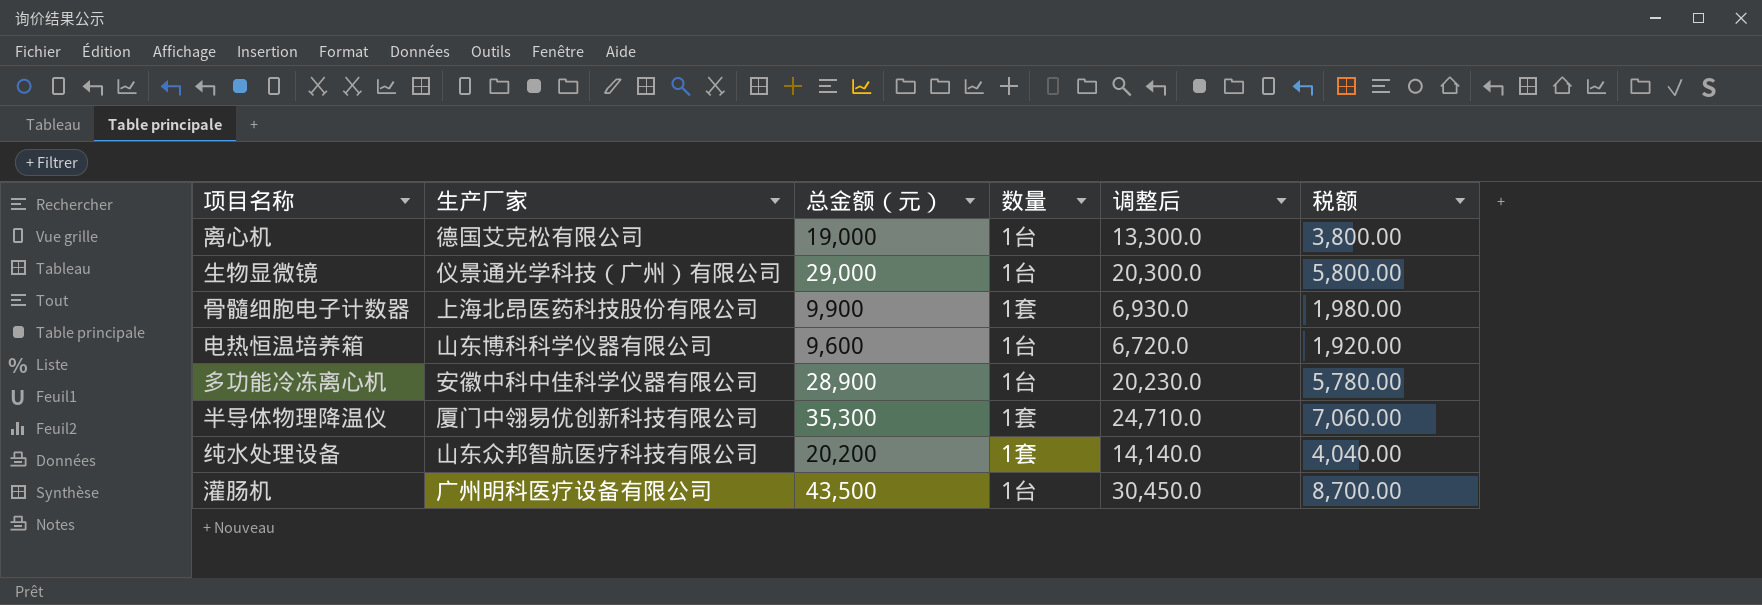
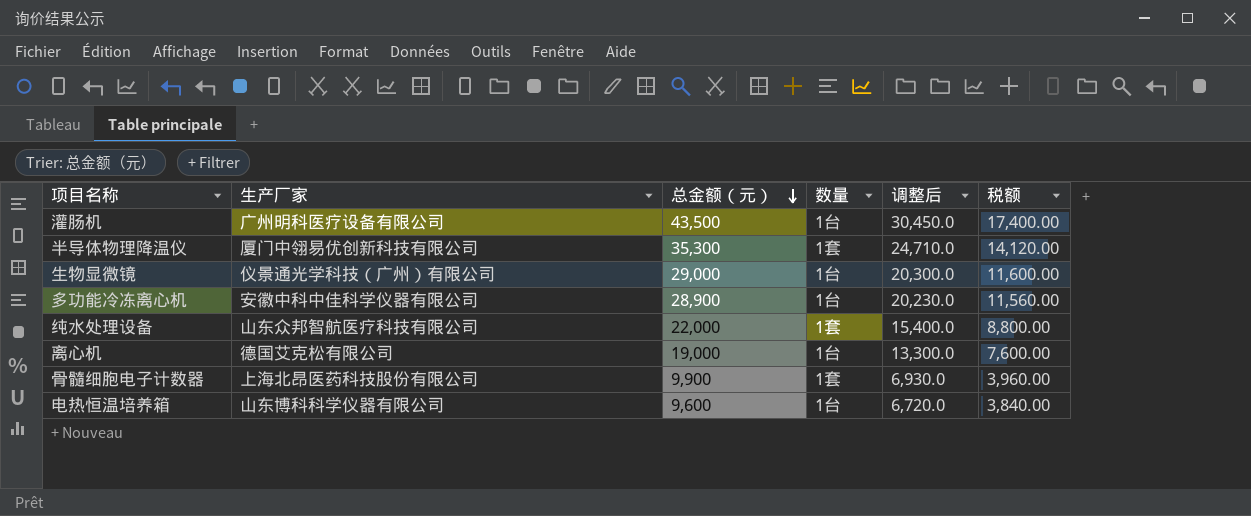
row order: none -> 总金额（元） descending
column 税额 | formula: [总金额（元）] * 0.2 -> [总金额（元）] * 0.4
纯水处理设备 | 总金额（元）: 20,200 -> 22,000
纯水处理设备 | 调整后: 14,140.0 -> 15,400.0

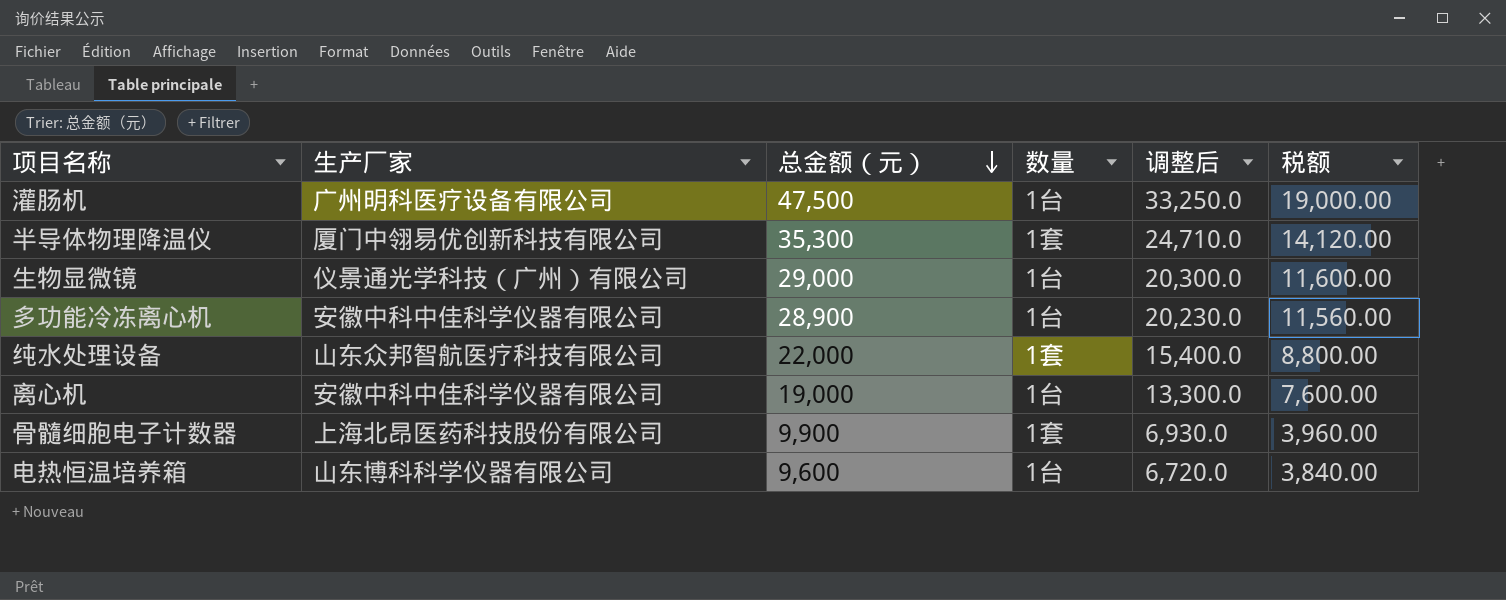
灌肠机 | 总金额（元）: 43,500 -> 47,500
灌肠机 | 调整后: 30,450.0 -> 33,250.0
灌肠机 | 税额: 17,400.00 -> 19,000.00
离心机 | 生产厂家: 德国艾克松有限公司 -> 安徽中科中佳科学仪器有限公司

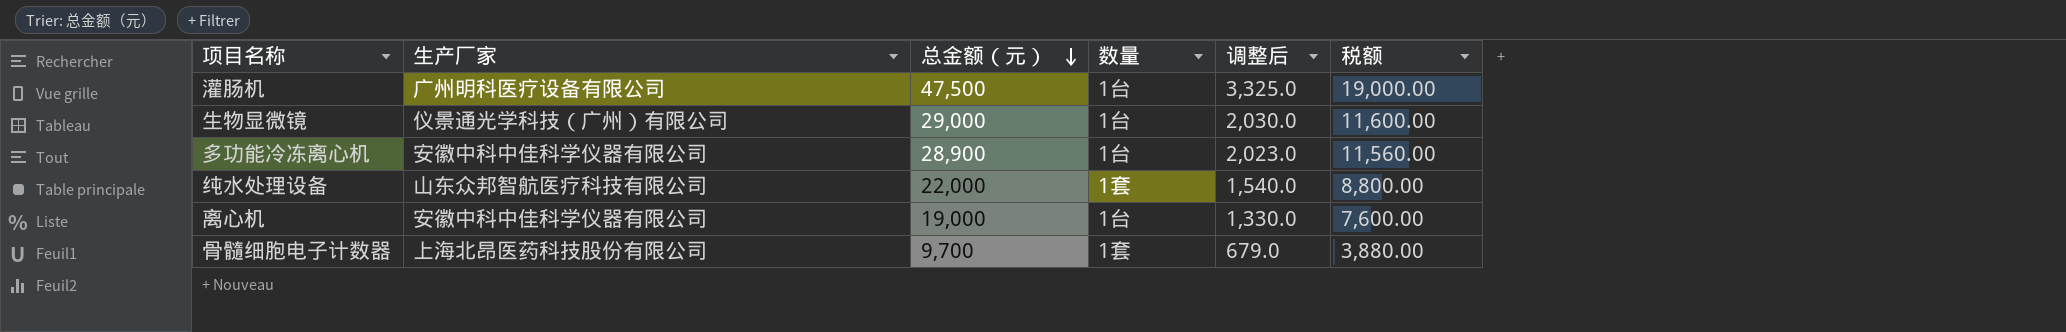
column 调整后 | formula: [总金额（元）] * 0.7 -> [总金额（元）] * 0.07
row 半导体物理降温仪: 厦门中翎易优创新科技有限公司 | 35,300 | 1套 | 24,710.0 | 14,120.00 -> none
row 电热恒温培养箱: 山东博科科学仪器有限公司 | 9,600 | 1台 | 6,720.0 | 3,840.00 -> none
骨髓细胞电子计数器 | 总金额（元）: 9,900 -> 9,700
骨髓细胞电子计数器 | 税额: 3,960.00 -> 3,880.00

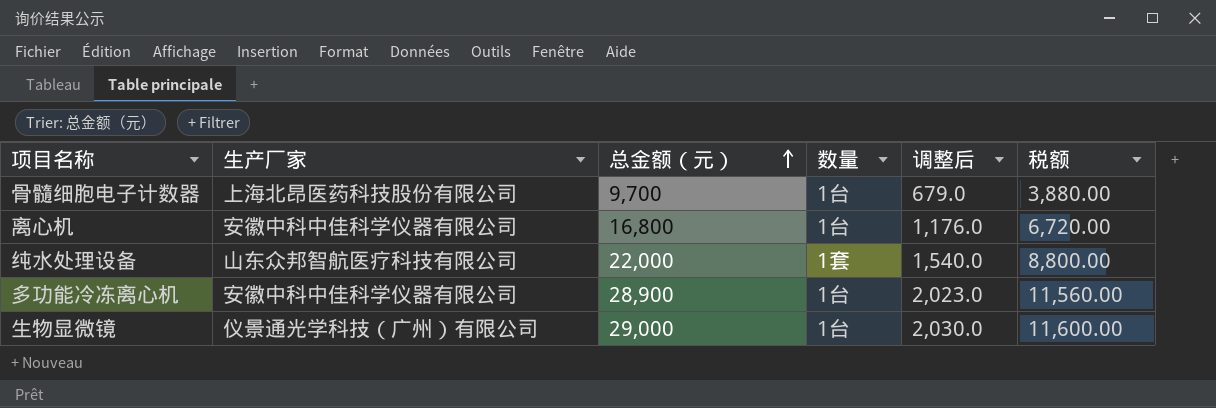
row order: 总金额（元） descending -> 总金额（元） ascending
row 灌肠机: 广州明科医疗设备有限公司 | 47,500 | 1台 | 3,325.0 | 19,000.00 -> none
骨髓细胞电子计数器 | 数量: 1套 -> 1台
离心机 | 总金额（元）: 19,000 -> 16,800
离心机 | 调整后: 1,330.0 -> 1,176.0
离心机 | 税额: 7,600.00 -> 6,720.00

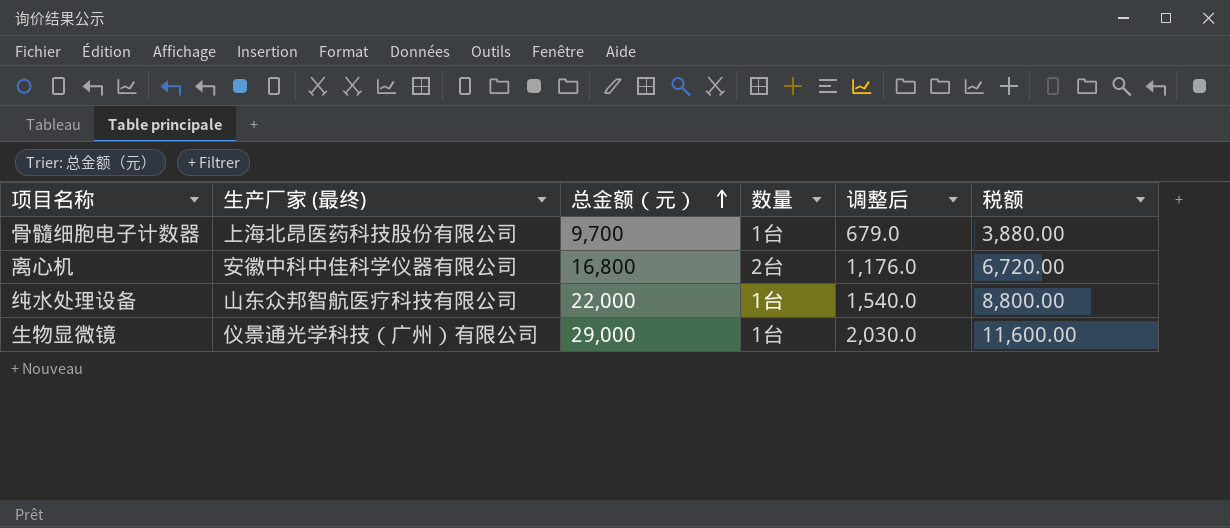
column name: 生产厂家 -> 生产厂家 (最终)
row 多功能冷冻离心机: 安徽中科中佳科学仪器有限公司 | 28,900 | 1台 | 2,023.0 | 11,560.00 -> none
离心机 | 数量: 1台 -> 2台
纯水处理设备 | 数量: 1套 -> 1台

